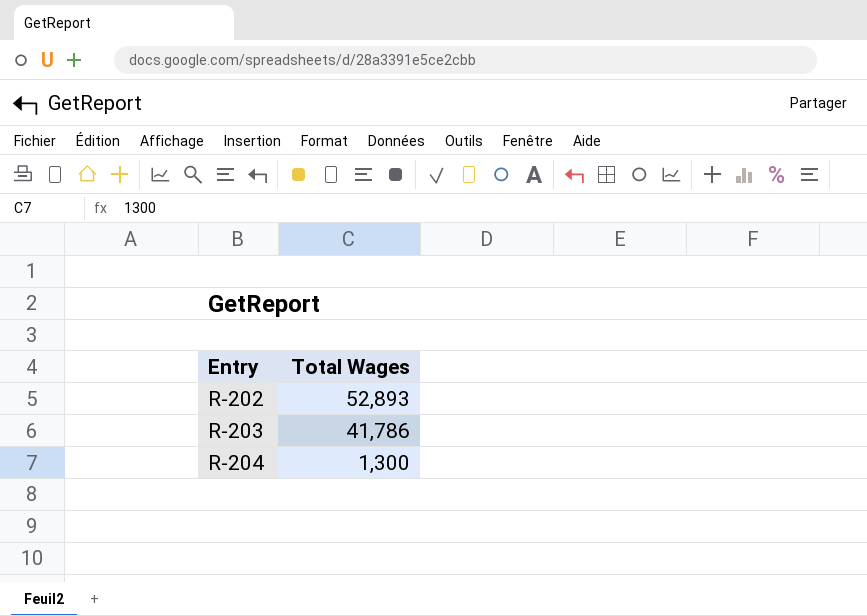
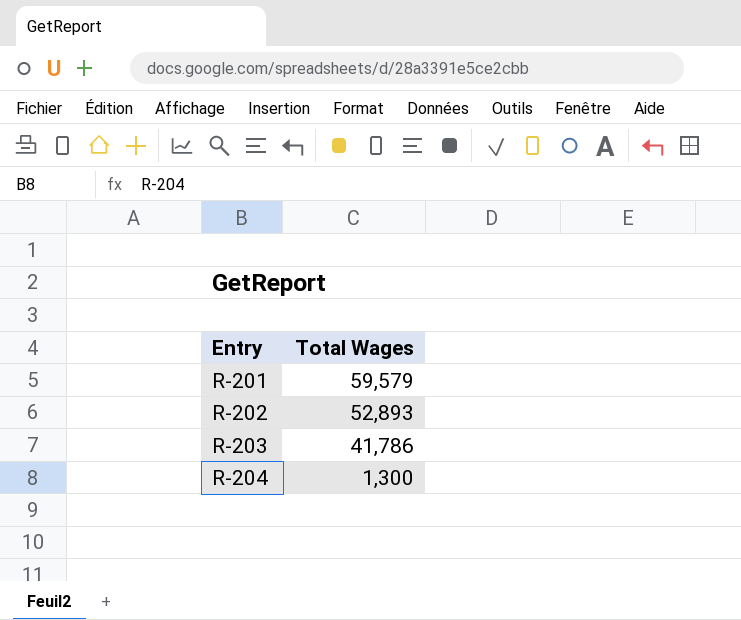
row R-201: none -> 59,579

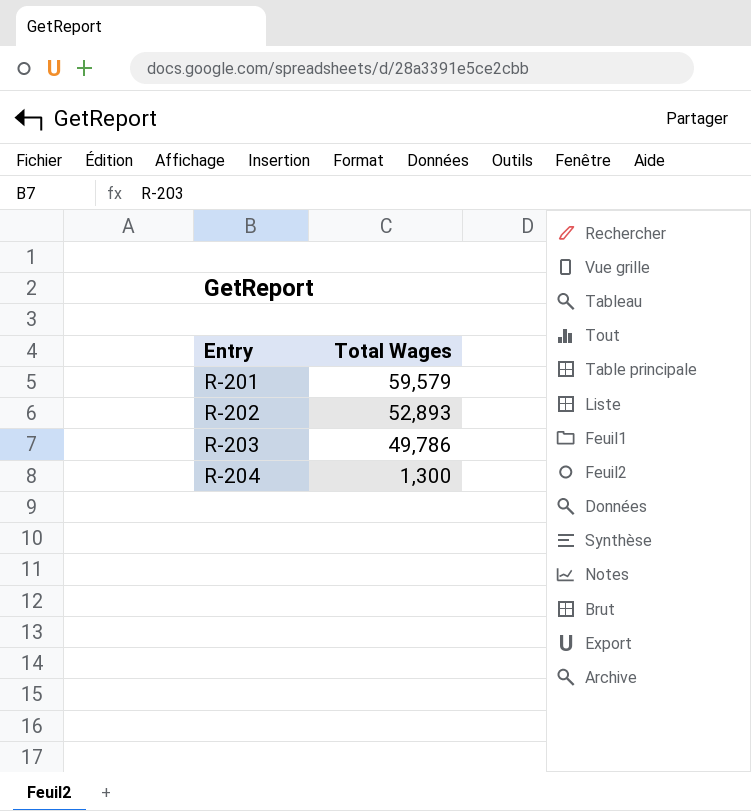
R-203 | Total Wages: 41,786 -> 49,786

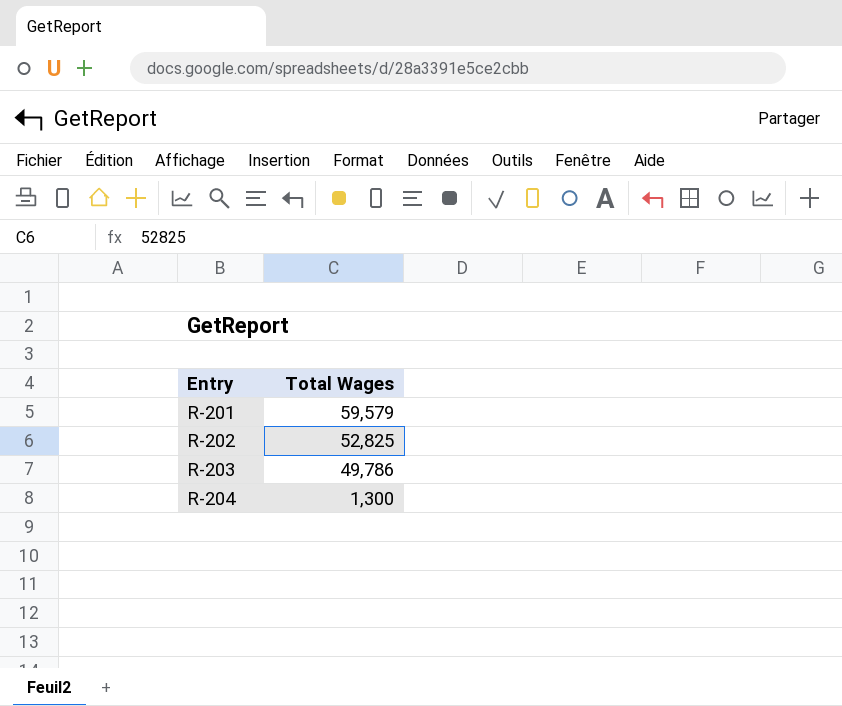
R-202 | Total Wages: 52,893 -> 52,825

